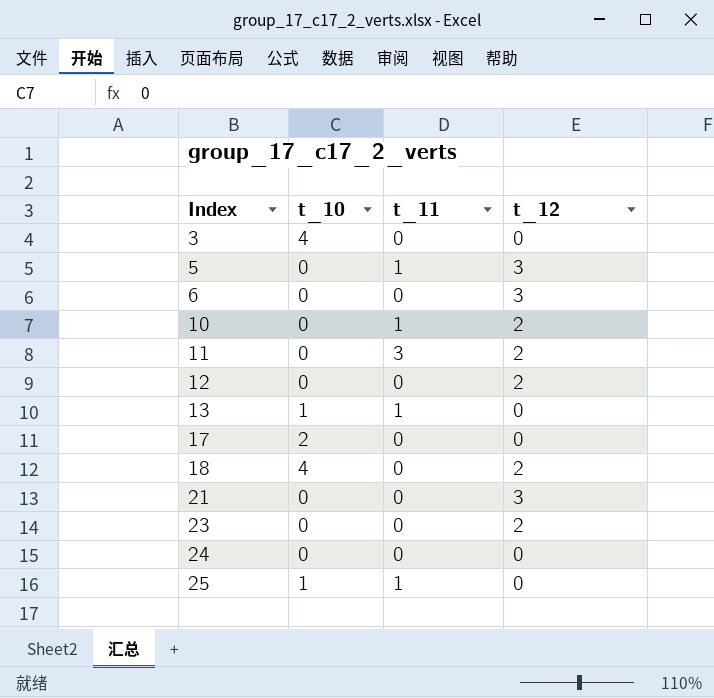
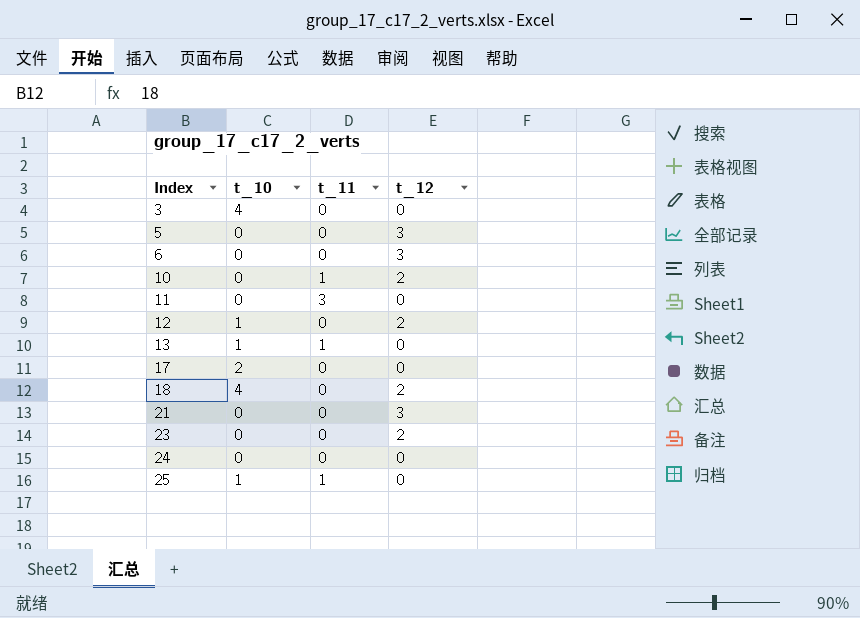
5 | t_11: 1 -> 0
11 | t_12: 2 -> 0
12 | t_10: 0 -> 1

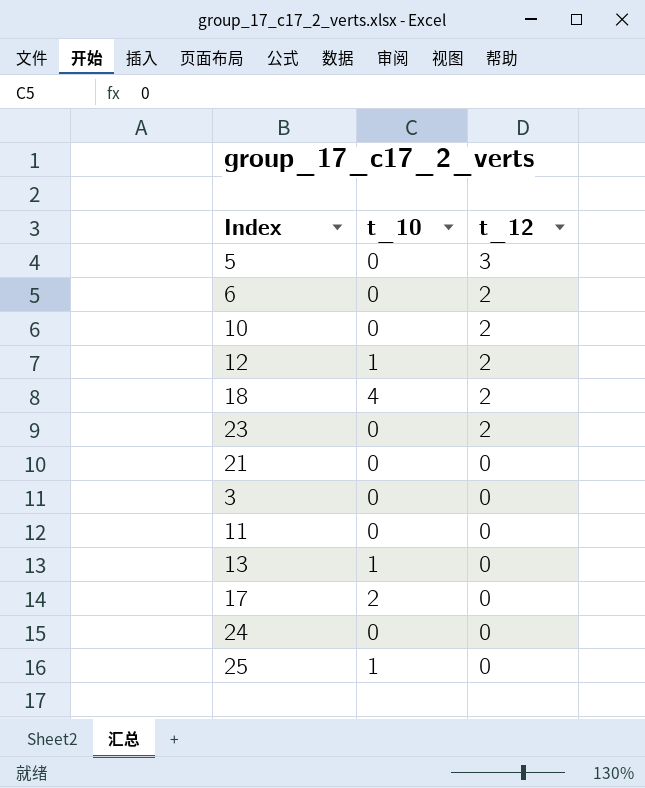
row order: Index ascending -> t_12 descending
column t_11 | position: 3 -> none
6 | t_12: 3 -> 2
21 | t_12: 3 -> 0
3 | t_10: 4 -> 0

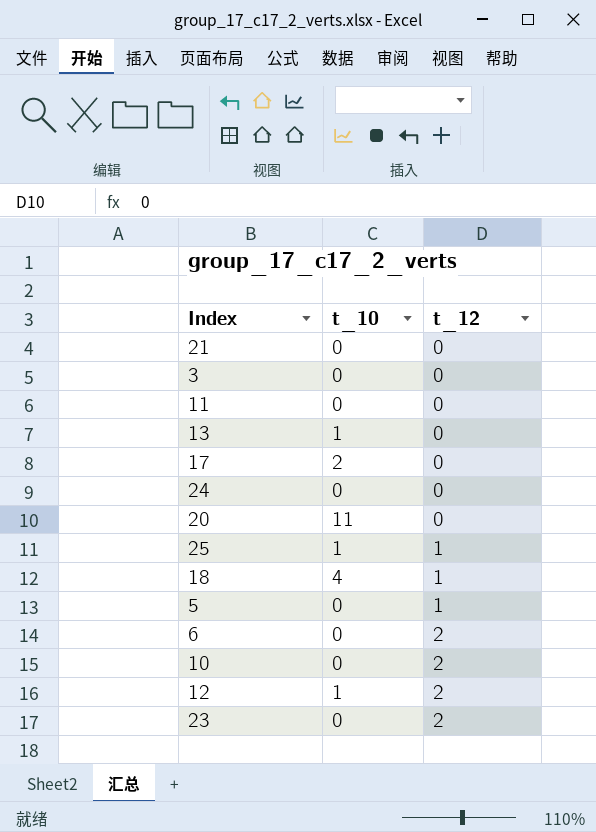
row order: t_12 descending -> t_12 ascending
row 20: none -> 11 | 0
25 | t_12: 0 -> 1
18 | t_12: 2 -> 1
5 | t_12: 3 -> 1

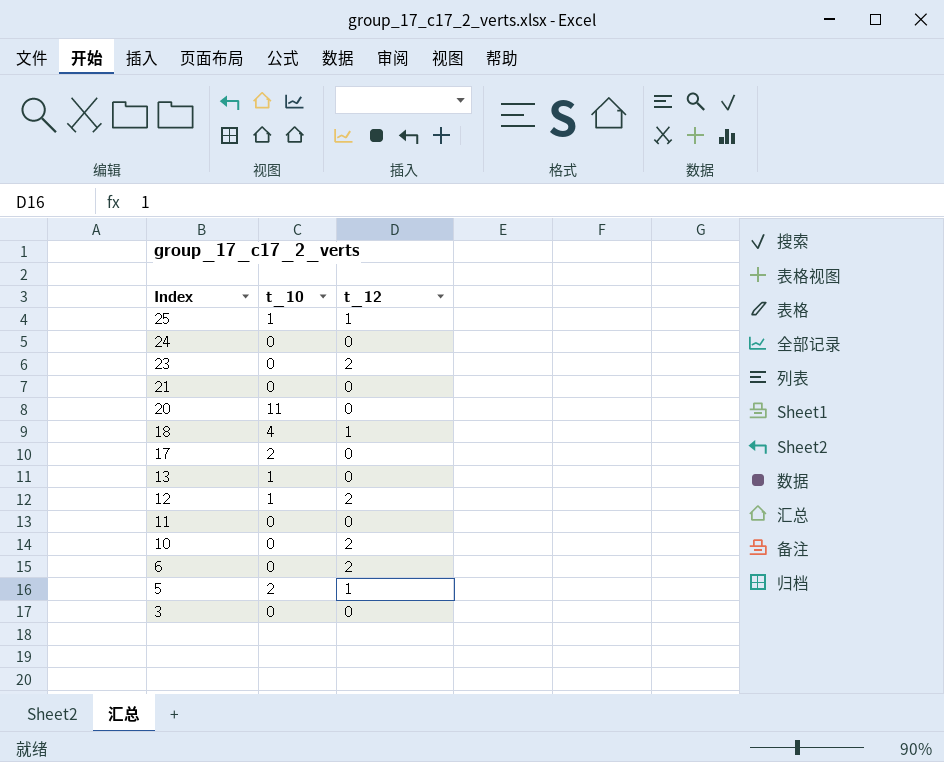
row order: t_12 ascending -> Index descending
5 | t_10: 0 -> 2

